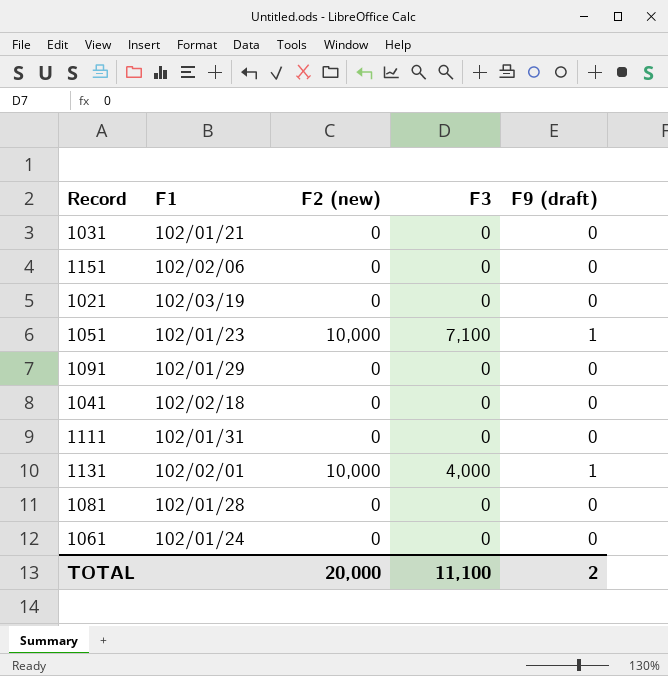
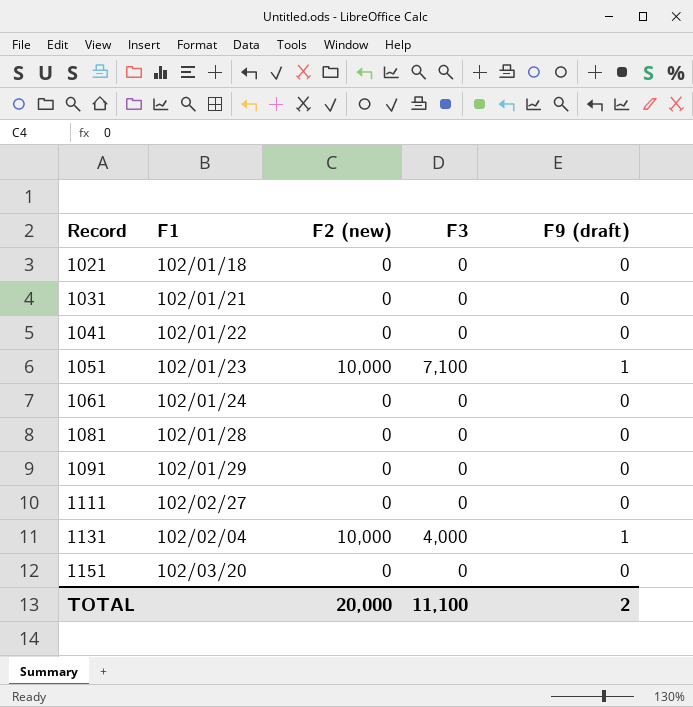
row order: none -> Record ascending
1021 | F1: 102/03/19 -> 102/01/18
1041 | F1: 102/02/18 -> 102/01/22
1111 | F1: 102/01/31 -> 102/02/27
1131 | F1: 102/02/01 -> 102/02/04
1151 | F1: 102/02/06 -> 102/03/20

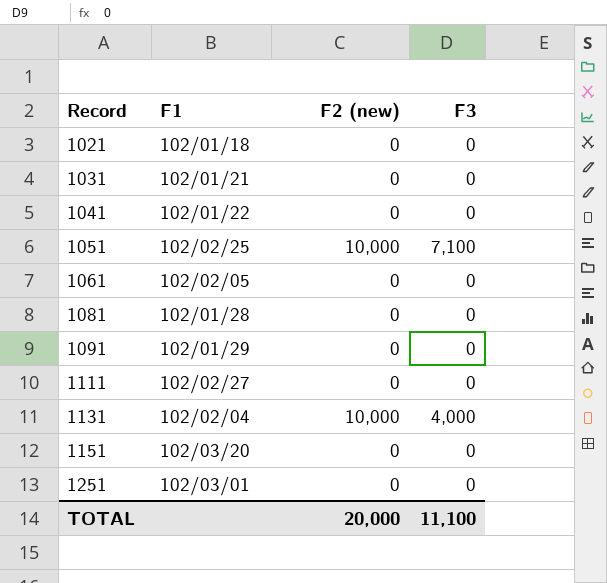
column F9 (draft) | position: 5 -> none
1051 | F1: 102/01/23 -> 102/02/25
1061 | F1: 102/01/24 -> 102/02/05
row 1251: none -> 102/03/01 | 0 | 0

